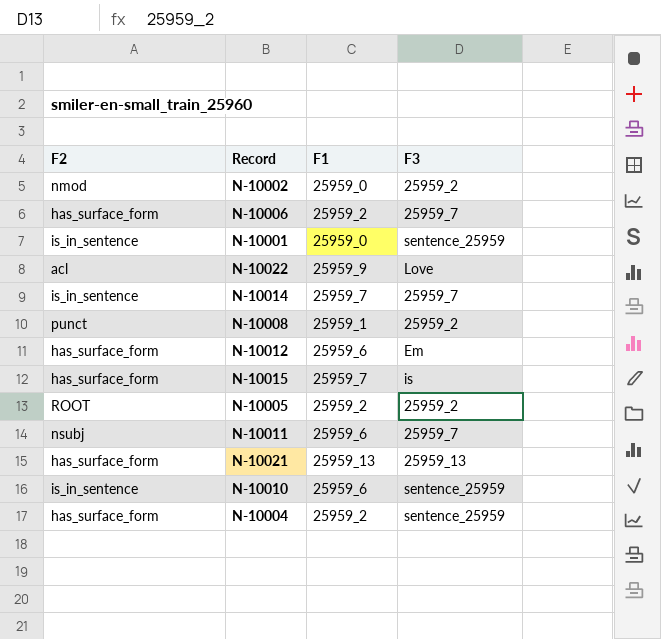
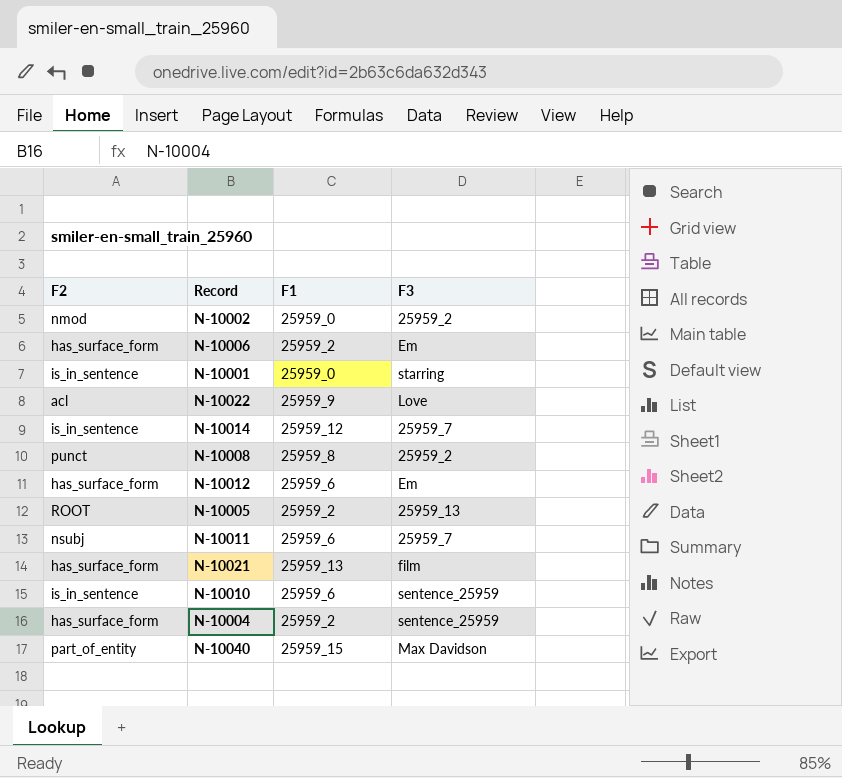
row N-10015: has_surface_form | 25959_7 | is -> none
N-10006 | F3: 25959_7 -> Em
N-10001 | F3: sentence_25959 -> starring
N-10014 | F1: 25959_7 -> 25959_12
N-10008 | F1: 25959_1 -> 25959_8
N-10005 | F3: 25959_2 -> 25959_13
N-10021 | F3: 25959_13 -> film
row N-10040: none -> part_of_entity | 25959_15 | Max Davidson

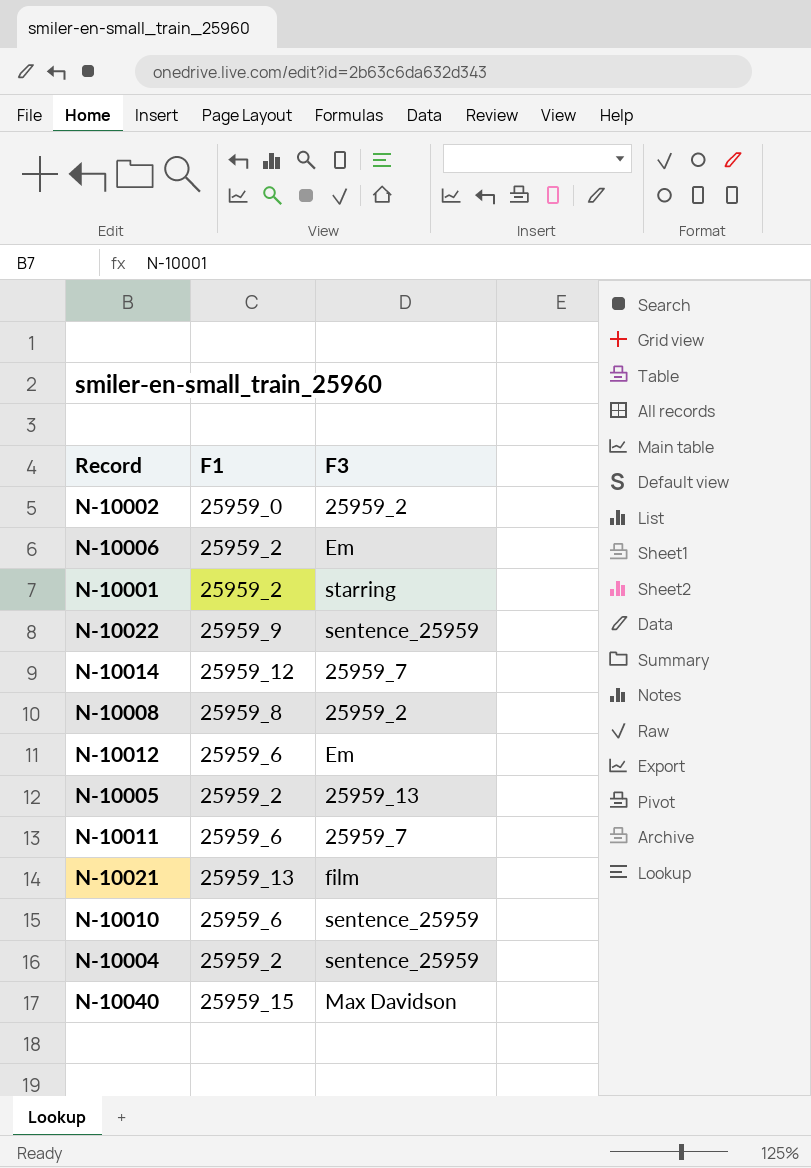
column F2 | position: 1 -> none
N-10001 | F1: 25959_0 -> 25959_2
N-10022 | F3: Love -> sentence_25959

